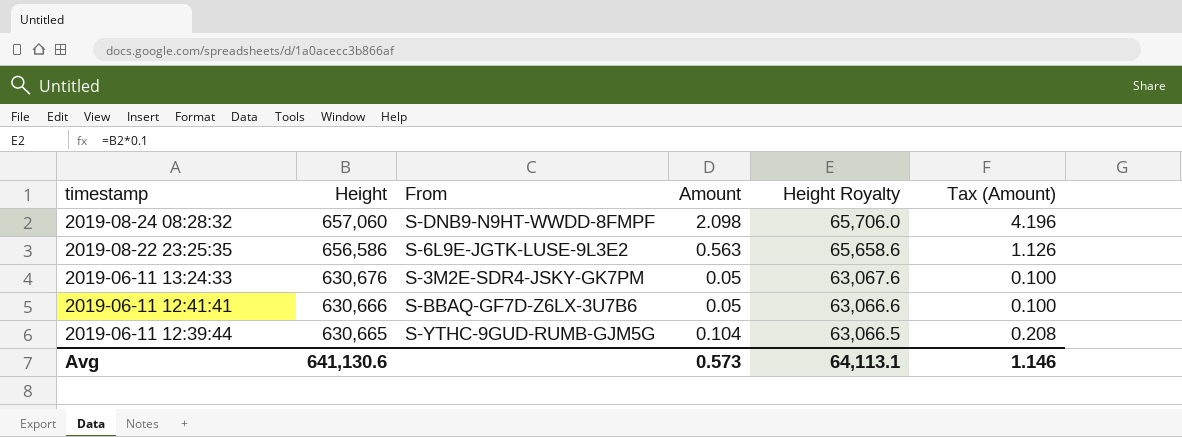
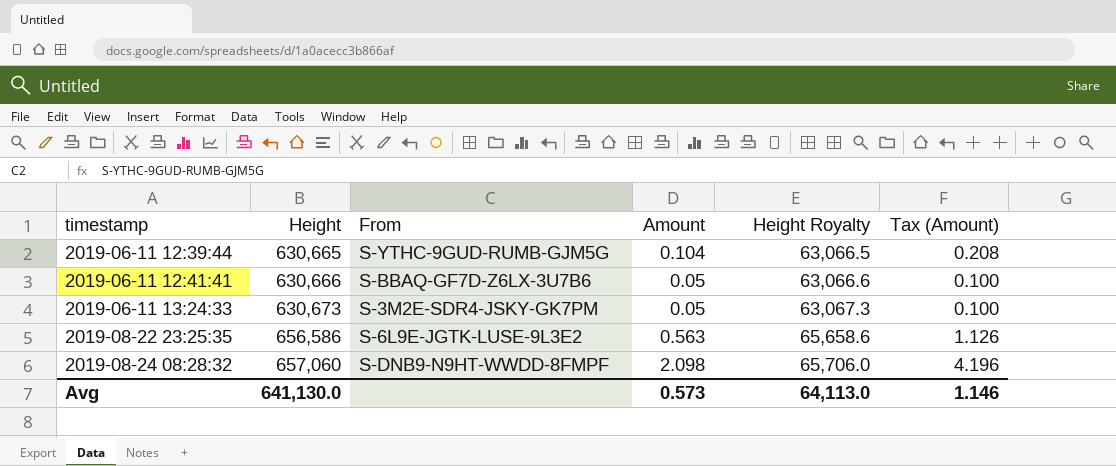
row order: timestamp descending -> timestamp ascending
2019-06-11 13:24:33 | Height: 630,676 -> 630,673
2019-06-11 13:24:33 | Height Royalty: 63,067.6 -> 63,067.3
Avg | Height: 641,130.6 -> 641,130.0
Avg | Height Royalty: 64,113.1 -> 64,113.0

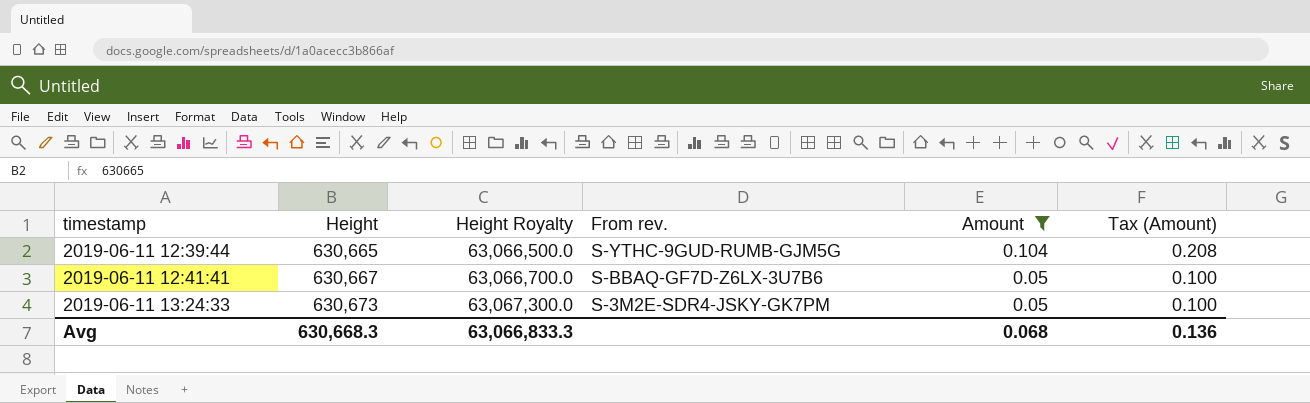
filter: none -> Amount <= 0.104
column Height Royalty | formula: [Height] * 0.1 -> [Height] * 100
column Height Royalty | position: 5 -> 3
column name: From -> From rev.
2019-06-11 12:41:41 | Height: 630,666 -> 630,667
Avg | Height: 641,130.0 -> 630,668.3
Avg | Height Royalty: 64,113.0 -> 63,066,833.3
Avg | Amount: 0.573 -> 0.068
Avg | Tax (Amount): 1.146 -> 0.136

